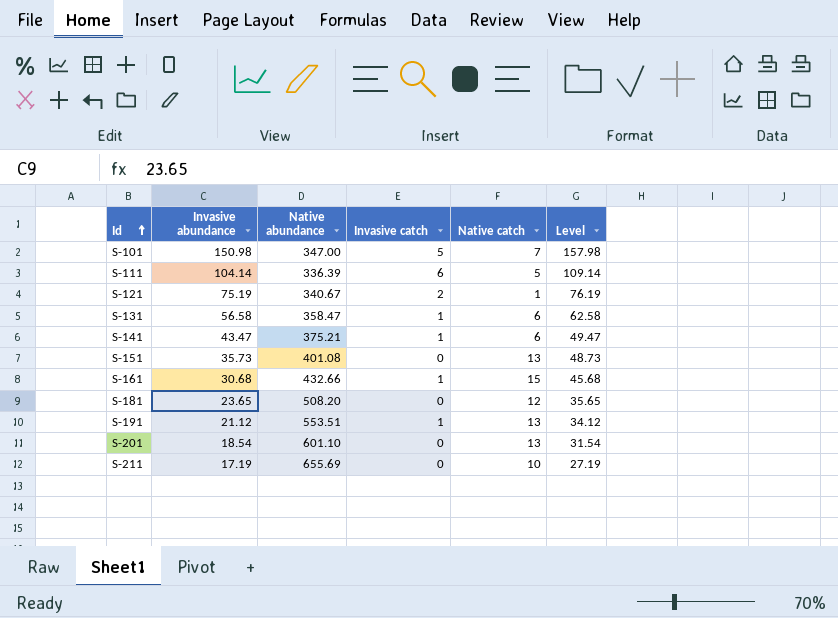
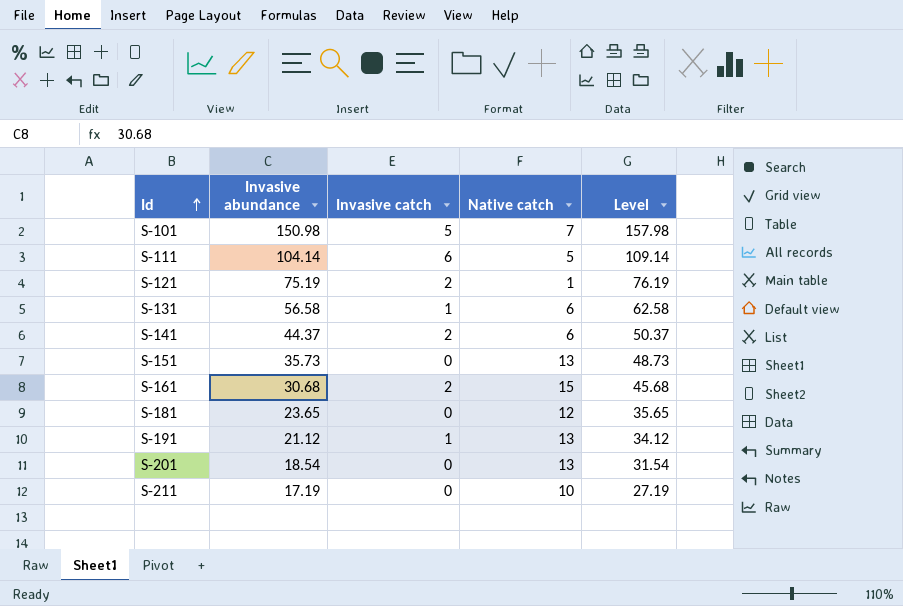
column Native abundance | position: 3 -> none
S-141 | Invasive abundance: 43.47 -> 44.37
S-141 | Invasive catch: 1 -> 2
S-141 | Level: 49.47 -> 50.37
S-161 | Invasive catch: 1 -> 2

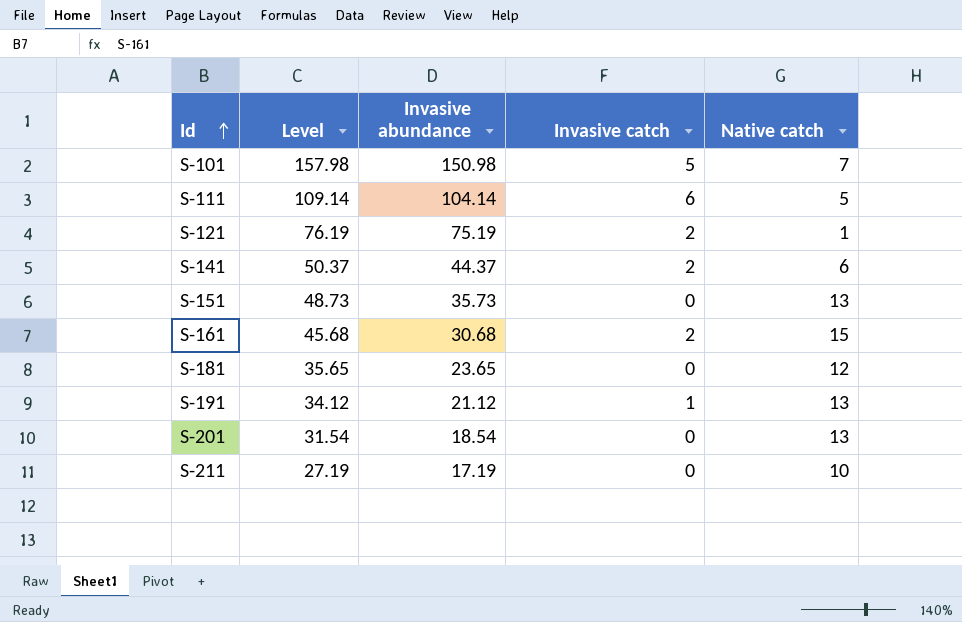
column Level | position: 5 -> 2
row S-131: 56.58 | 1 | 6 | 62.58 -> none

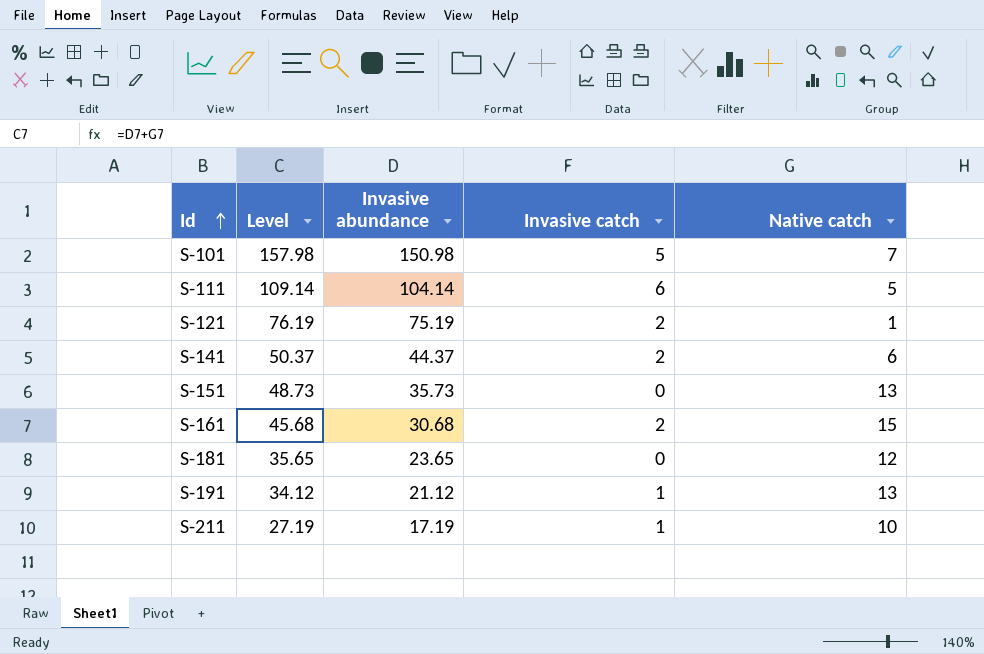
row S-201: 31.54 | 18.54 | 0 | 13 -> none
S-211 | Invasive catch: 0 -> 1

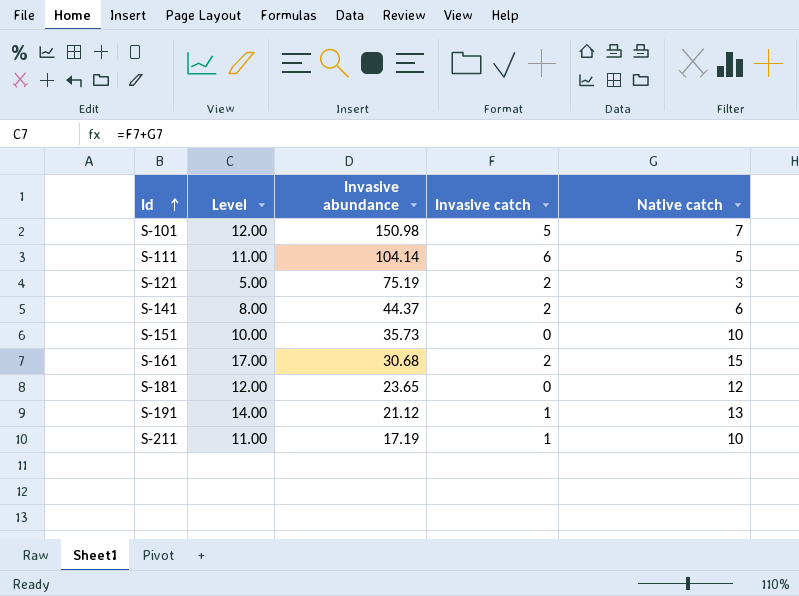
column Level | formula: [Invasive abundance] + [Native catch] -> [Invasive catch] + [Native catch]
S-121 | Native catch: 1 -> 3
S-151 | Native catch: 13 -> 10

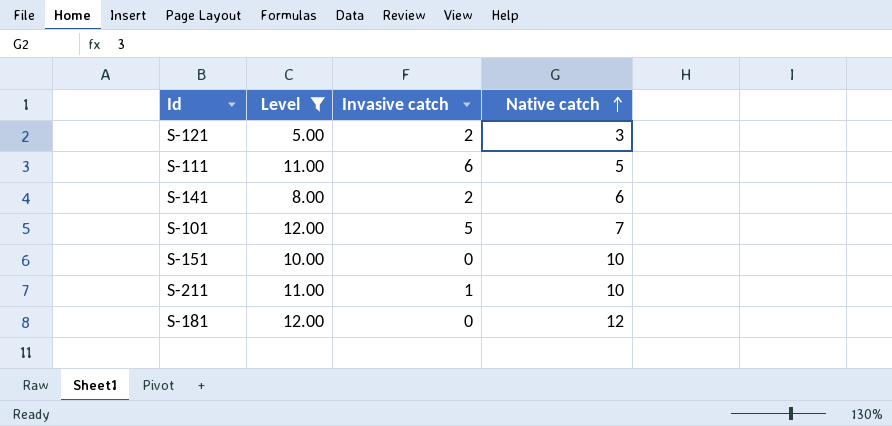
filter: none -> Level <= 12.00
row order: Id ascending -> Native catch ascending
column Invasive abundance | position: 3 -> none

